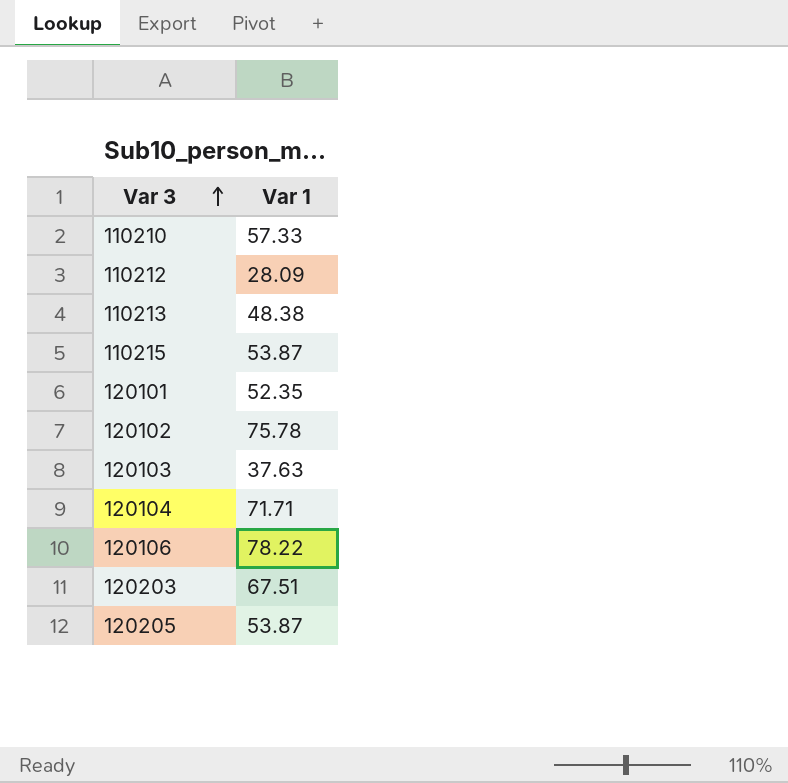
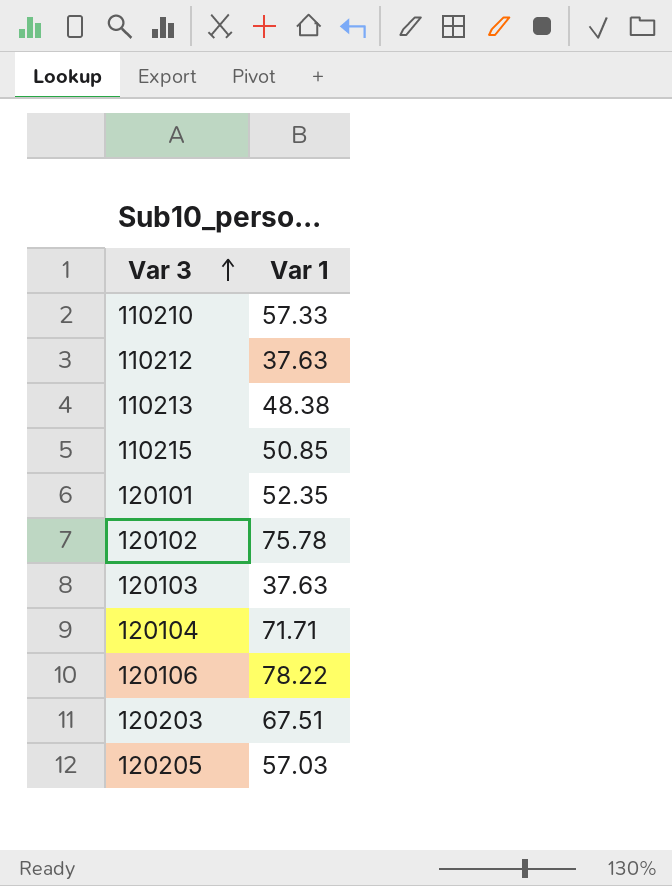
110212 | Var 1: 28.09 -> 37.63
110215 | Var 1: 53.87 -> 50.85
120205 | Var 1: 53.87 -> 57.03

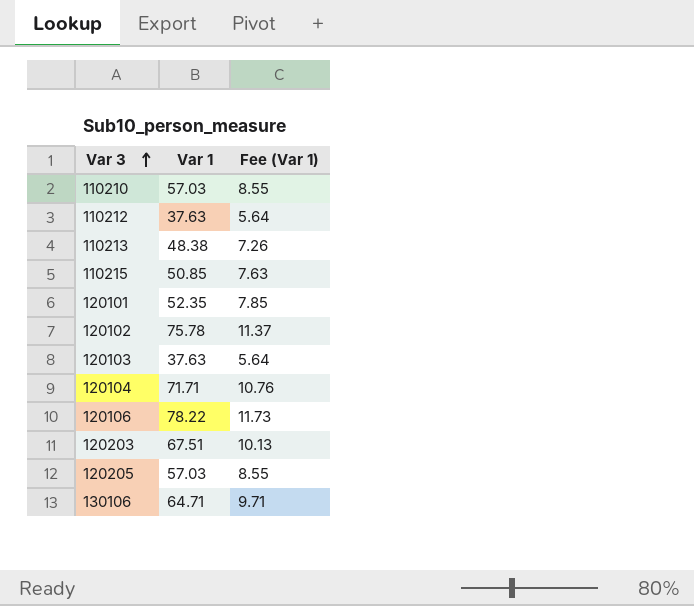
column Fee (Var 1) | formula: none -> [Var 1] * 0.15
110210 | Var 1: 57.33 -> 57.03
row 130106: none -> 64.71 | 9.71

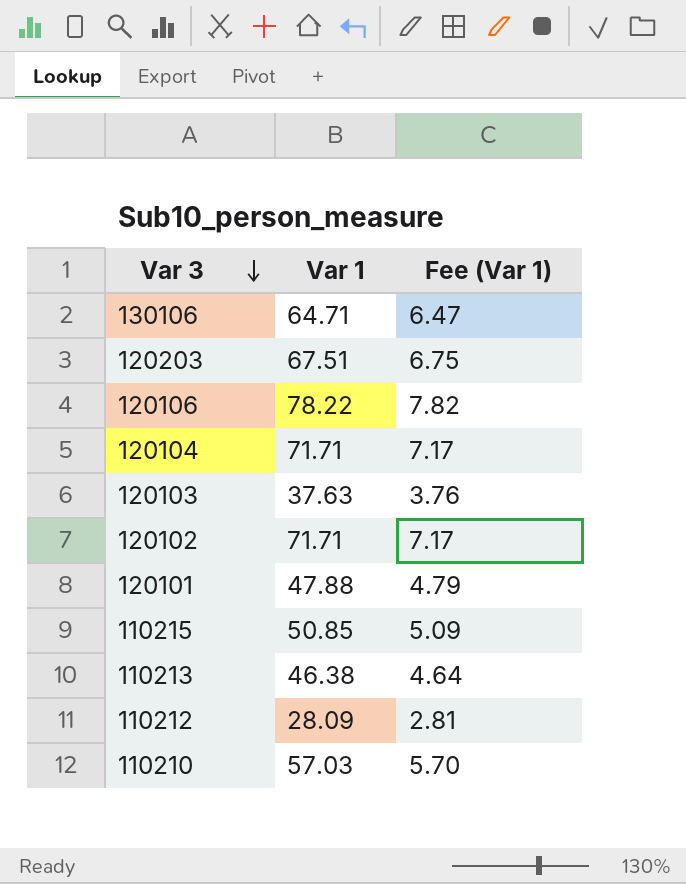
row order: Var 3 ascending -> Var 3 descending
column Fee (Var 1) | formula: [Var 1] * 0.15 -> [Var 1] * 0.1
row 120205: 57.03 | 8.55 -> none
120102 | Var 1: 75.78 -> 71.71
120101 | Var 1: 52.35 -> 47.88
110213 | Var 1: 48.38 -> 46.38
110212 | Var 1: 37.63 -> 28.09

